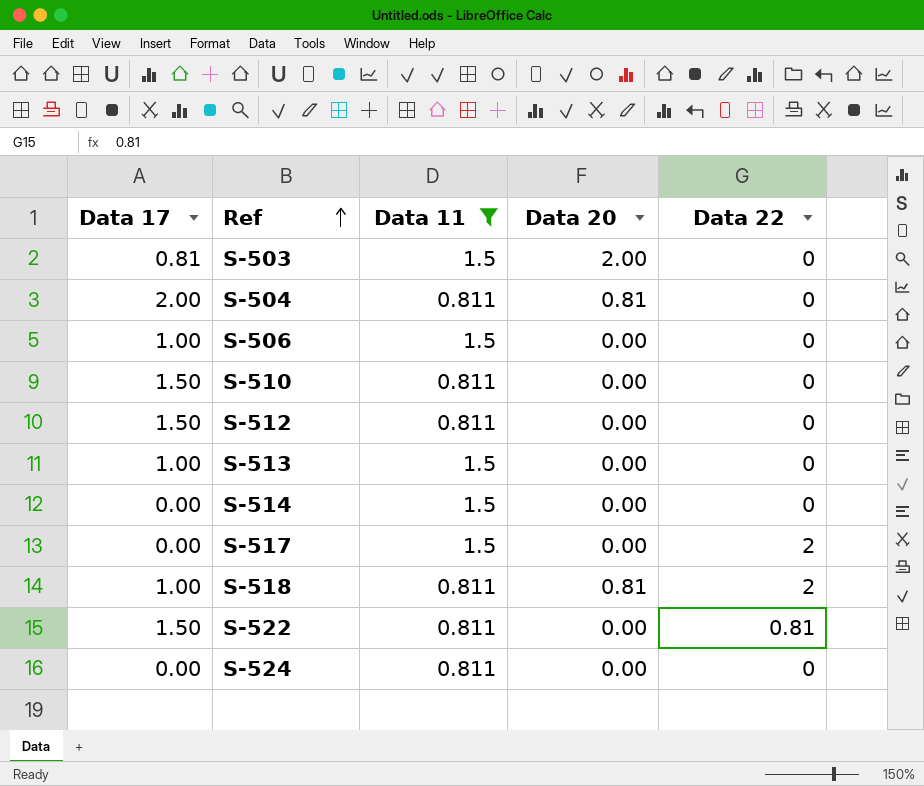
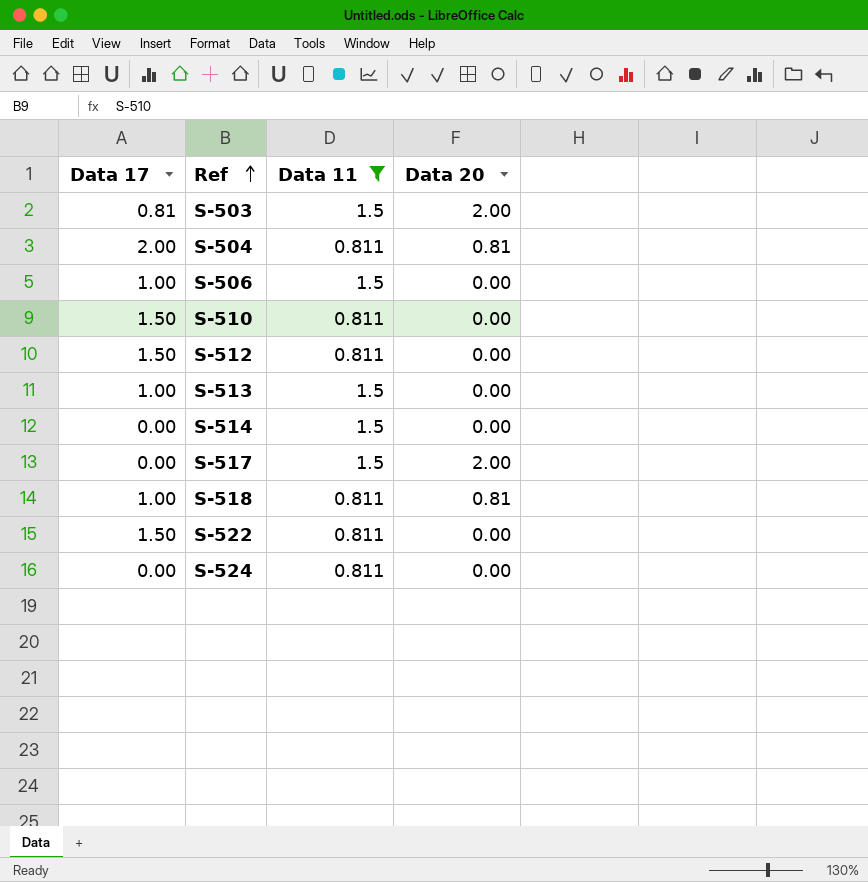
column Data 22 | position: 5 -> none
S-517 | Data 20: 0.00 -> 2.00

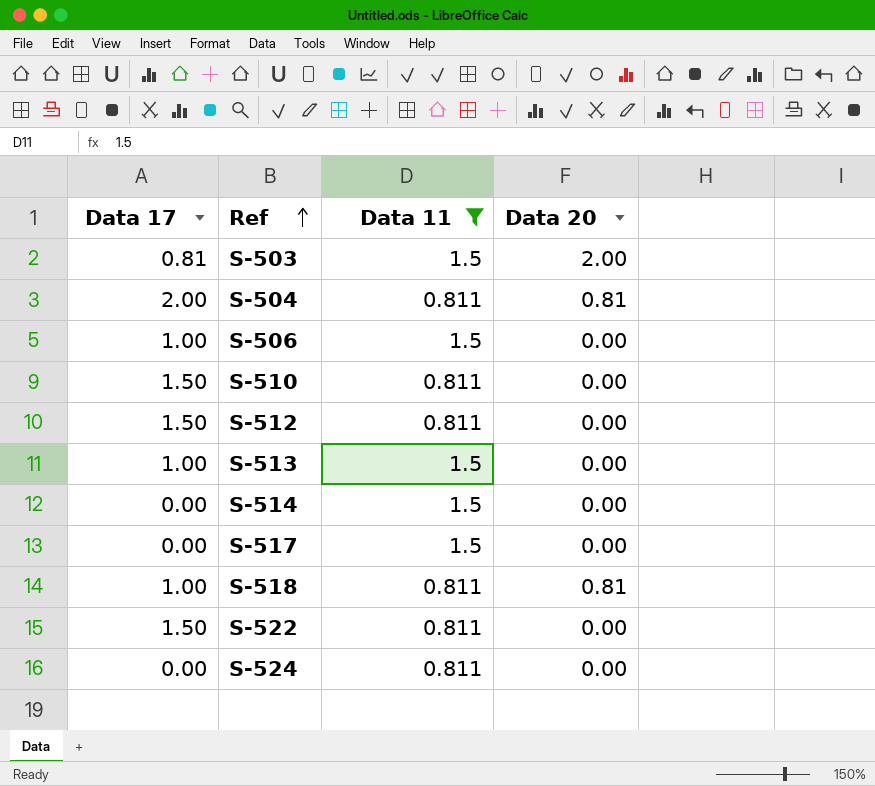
S-517 | Data 20: 2.00 -> 0.00

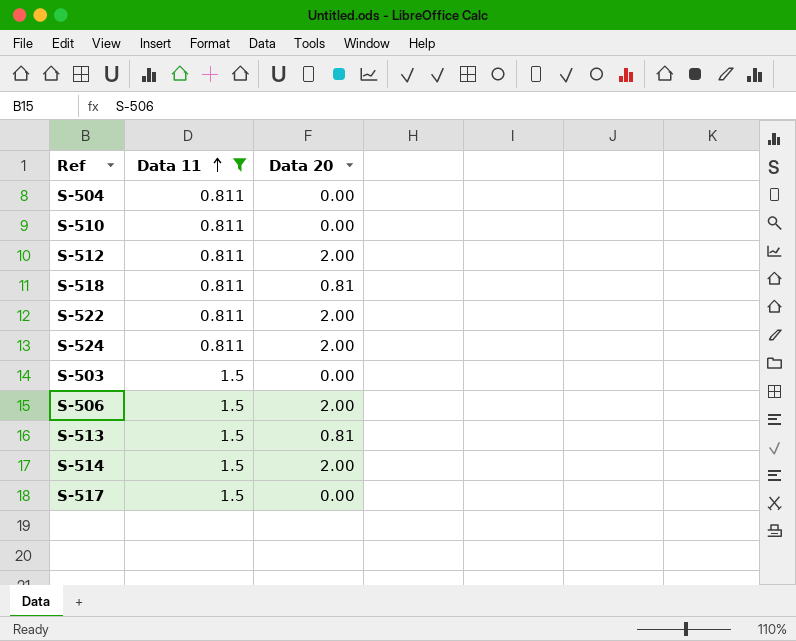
row order: Ref ascending -> Data 11 ascending
column Data 17 | position: 1 -> none
S-504 | Data 20: 0.81 -> 0.00
S-512 | Data 20: 0.00 -> 2.00
S-522 | Data 20: 0.00 -> 2.00
S-524 | Data 20: 0.00 -> 2.00
S-503 | Data 20: 2.00 -> 0.00
S-506 | Data 20: 0.00 -> 2.00
S-513 | Data 20: 0.00 -> 0.81
S-514 | Data 20: 0.00 -> 2.00

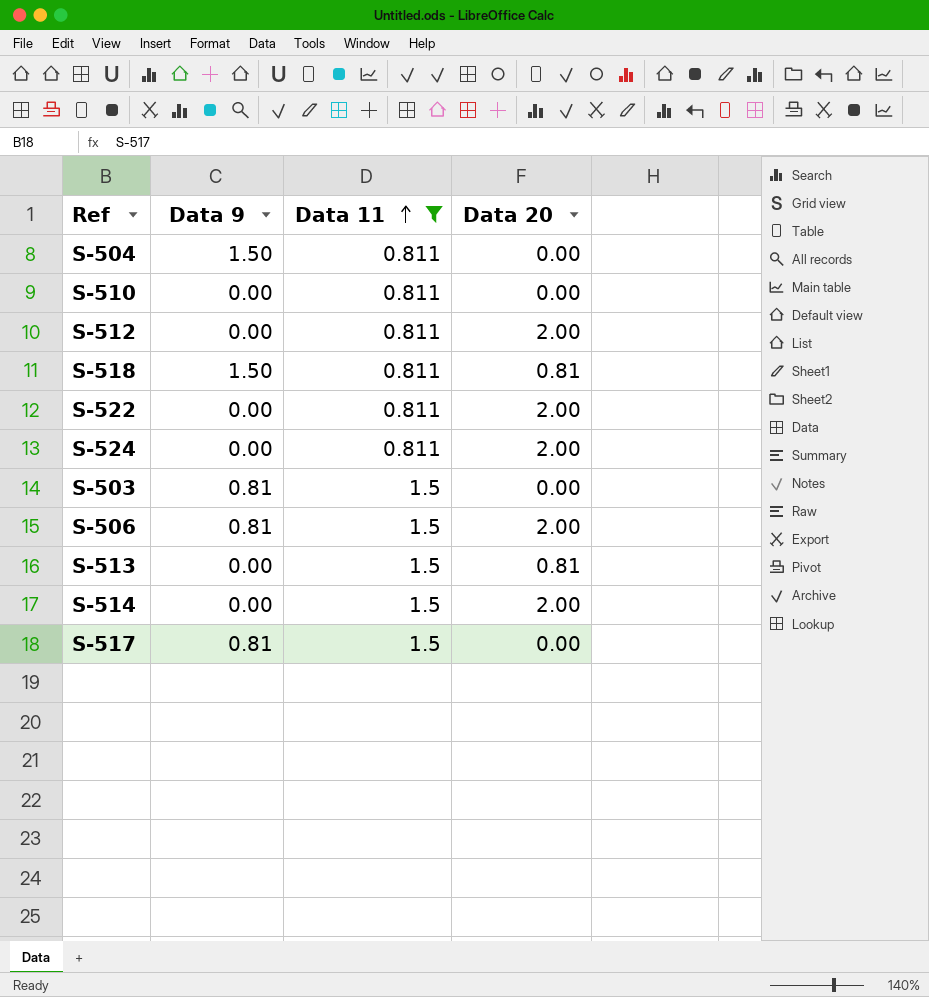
column Data 9 | position: none -> 2

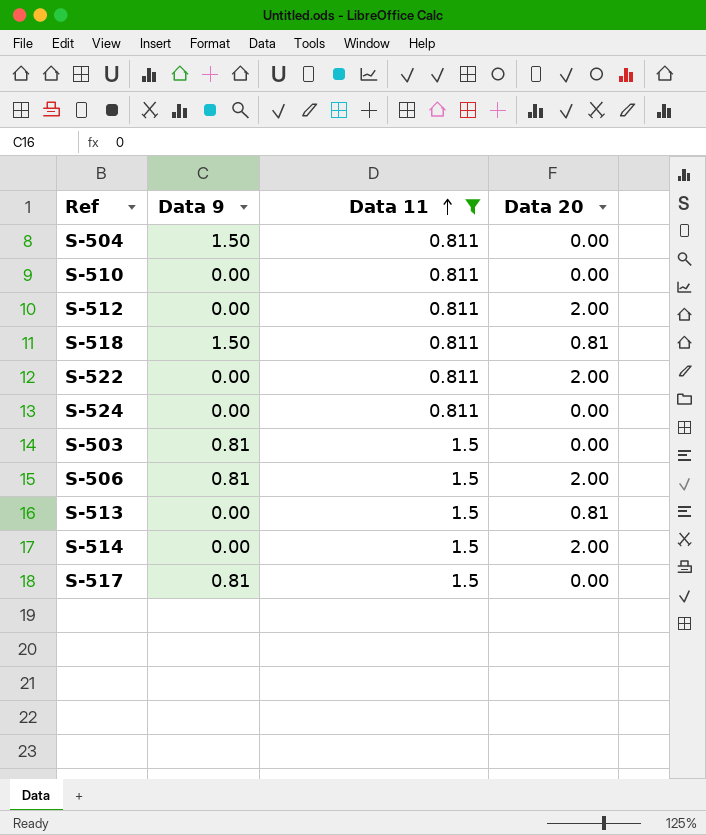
S-524 | Data 20: 2.00 -> 0.00

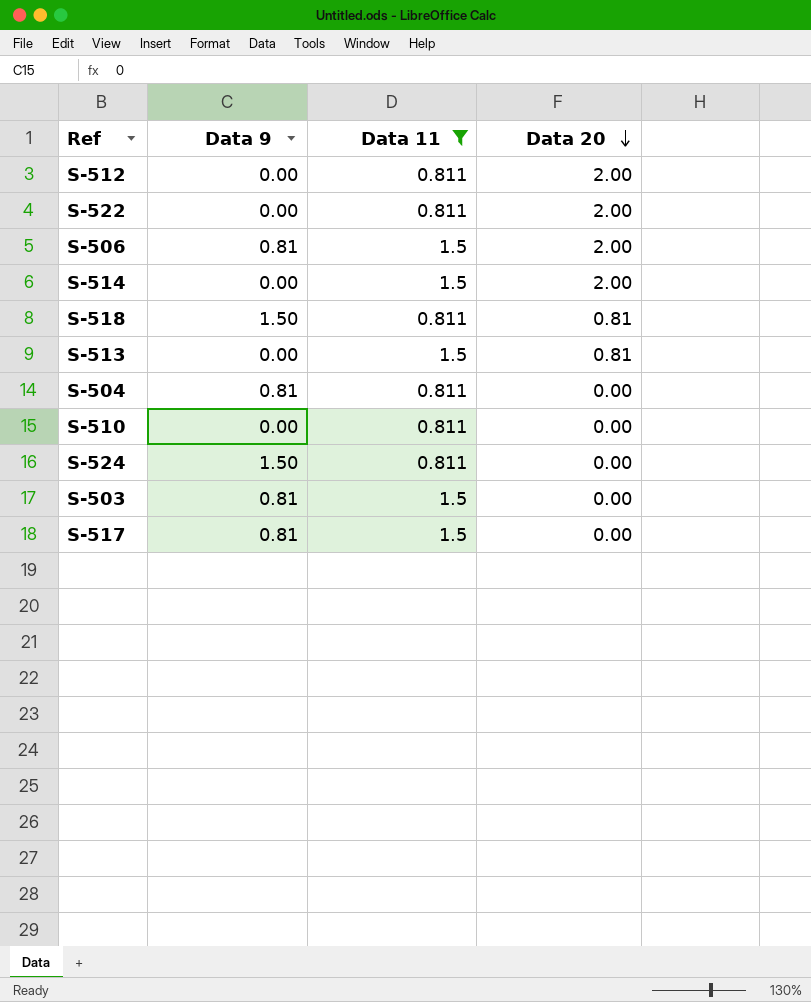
row order: Data 11 ascending -> Data 20 descending
S-504 | Data 9: 1.50 -> 0.81
S-524 | Data 9: 0.00 -> 1.50

